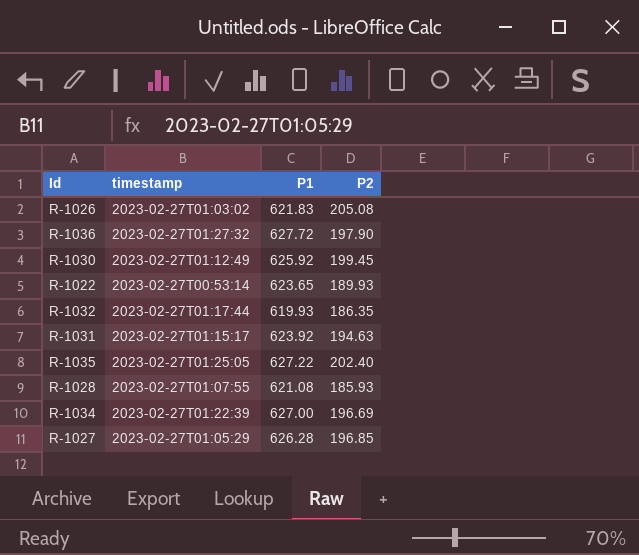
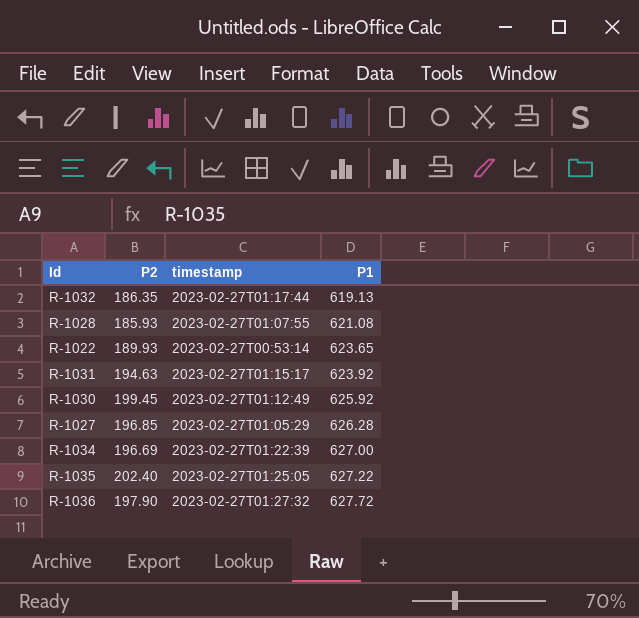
row order: none -> P1 ascending
column P2 | position: 4 -> 2
row R-1026: 2023-02-27T01:03:02 | 621.83 | 205.08 -> none
R-1032 | P1: 619.93 -> 619.13

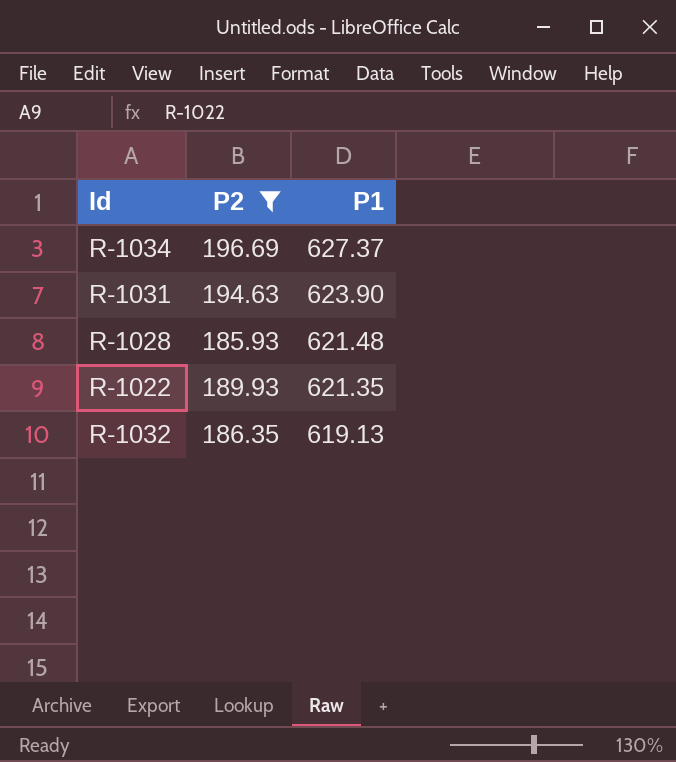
filter: none -> P2 <= 196.69
row order: P1 ascending -> P1 descending
column timestamp | position: 3 -> none
R-1034 | P1: 627.00 -> 627.37
R-1031 | P1: 623.92 -> 623.90
R-1028 | P1: 621.08 -> 621.48
R-1022 | P1: 623.65 -> 621.35

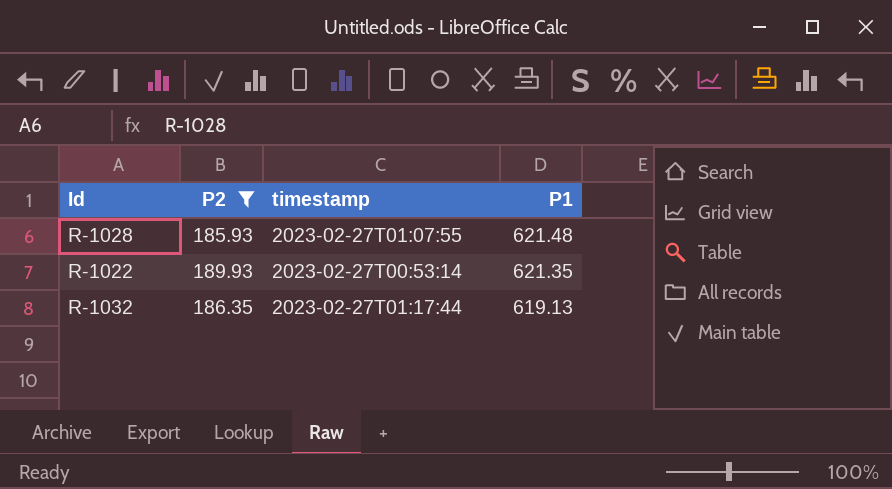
column timestamp | position: none -> 3
row R-1034: 196.69 | 627.37 -> none
row R-1031: 194.63 | 623.90 -> none

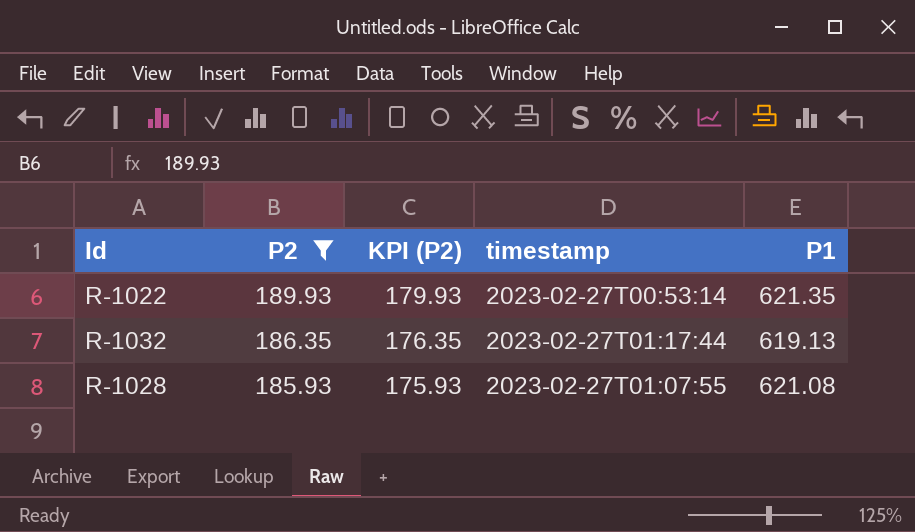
row order: P1 descending -> P2 descending
column KPI (P2) | formula: none -> [P2] - 10
R-1028 | P1: 621.48 -> 621.08

